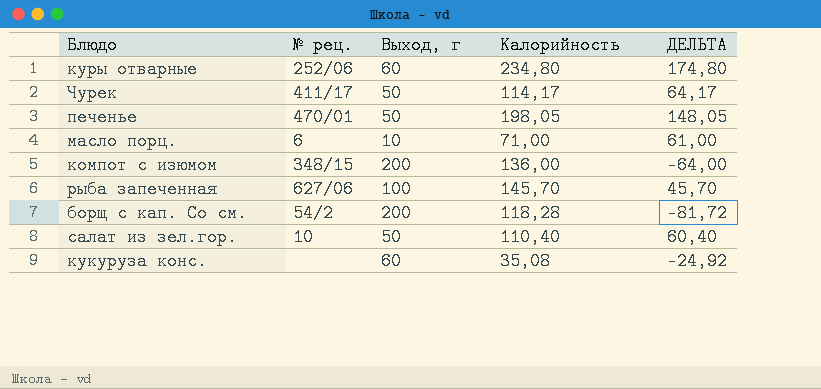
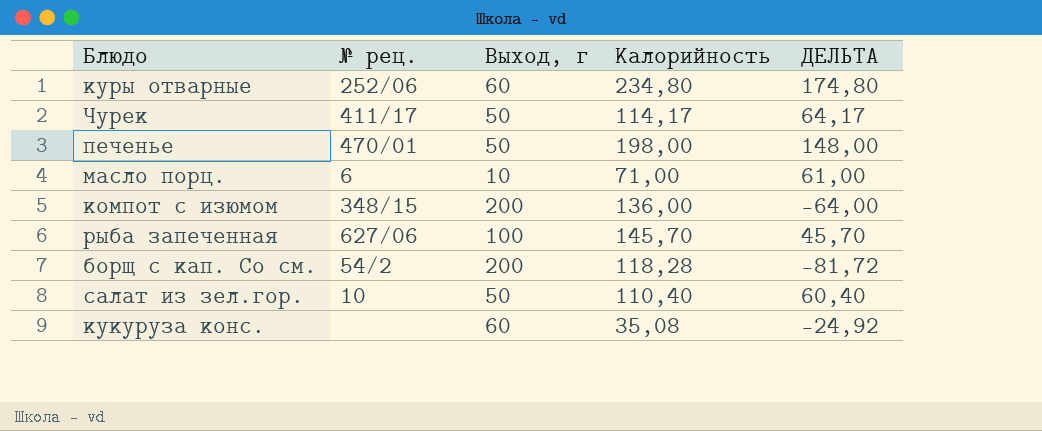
печенье | Калорийность: 198,05 -> 198,00
печенье | ДЕЛЬТА: 148,05 -> 148,00

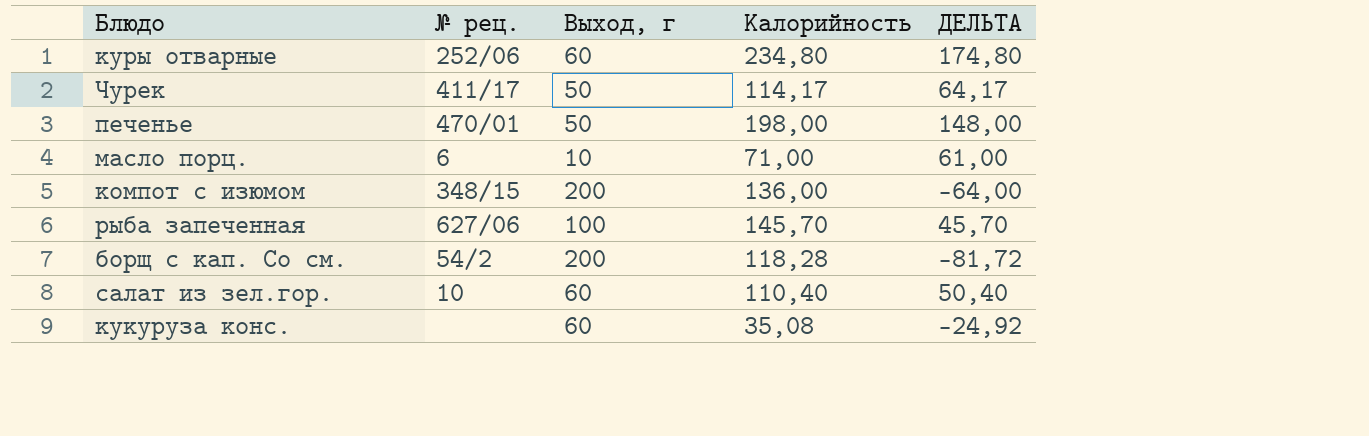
салат из зел.гор. | Выход, г: 50 -> 60
салат из зел.гор. | ДЕЛЬТА: 60,40 -> 50,40

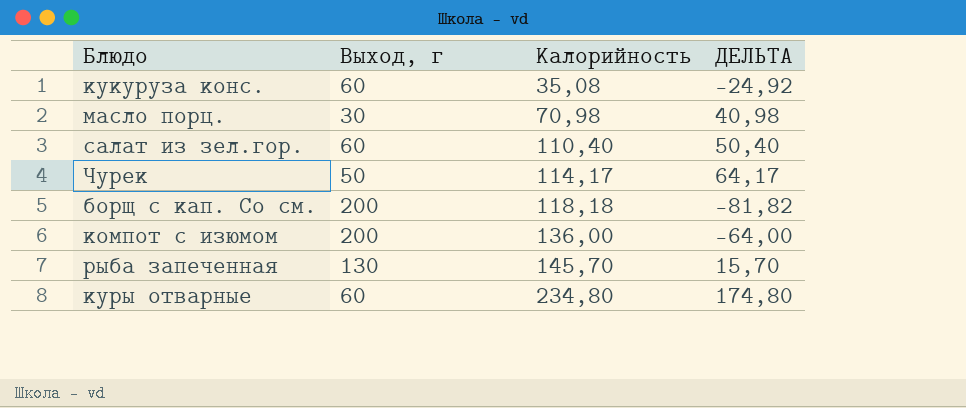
row order: none -> Калорийность ascending
column № рец. | position: 2 -> none
row печенье: 470/01 | 50 | 198,00 | 148,00 -> none
масло порц. | Выход, г: 10 -> 30
масло порц. | Калорийность: 71,00 -> 70,98
масло порц. | ДЕЛЬТА: 61,00 -> 40,98
борщ с кап. Со см. | Калорийность: 118,28 -> 118,18
борщ с кап. Со см. | ДЕЛЬТА: -81,72 -> -81,82
рыба запеченная | Выход, г: 100 -> 130
рыба запеченная | ДЕЛЬТА: 45,70 -> 15,70

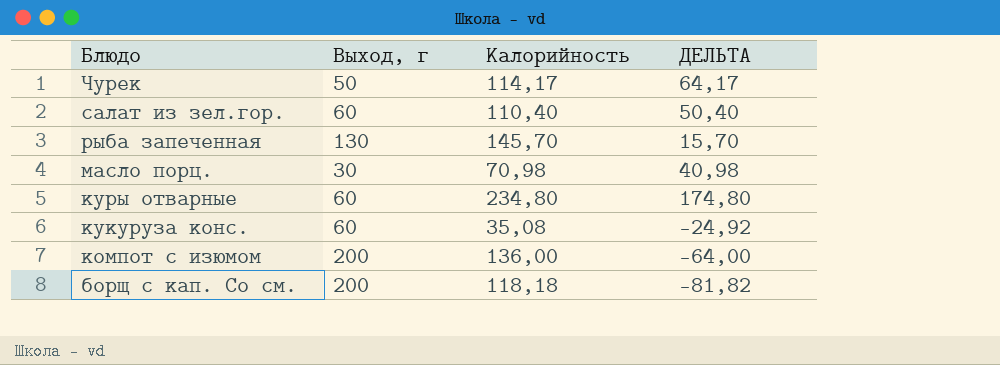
row order: Калорийность ascending -> Блюдо descending

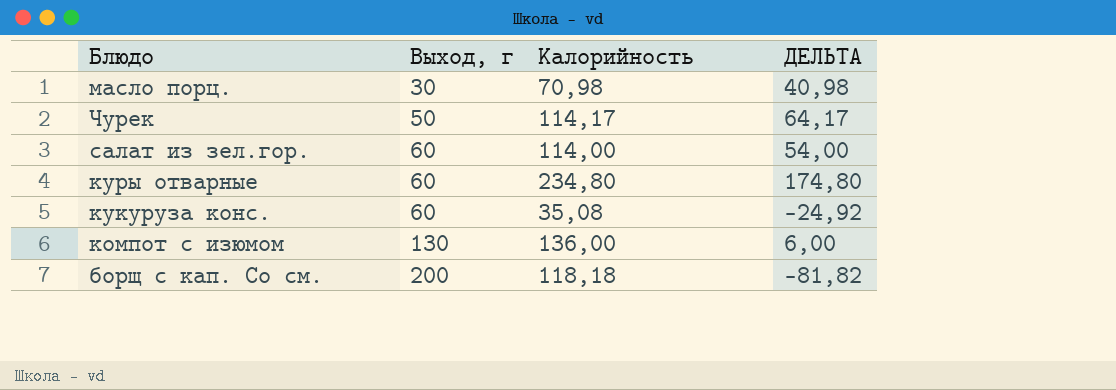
row order: Блюдо descending -> Выход, г ascending
row рыба запеченная: 130 | 145,70 | 15,70 -> none
салат из зел.гор. | Калорийность: 110,40 -> 114,00
салат из зел.гор. | ДЕЛЬТА: 50,40 -> 54,00
компот с изюмом | Выход, г: 200 -> 130
компот с изюмом | ДЕЛЬТА: -64,00 -> 6,00

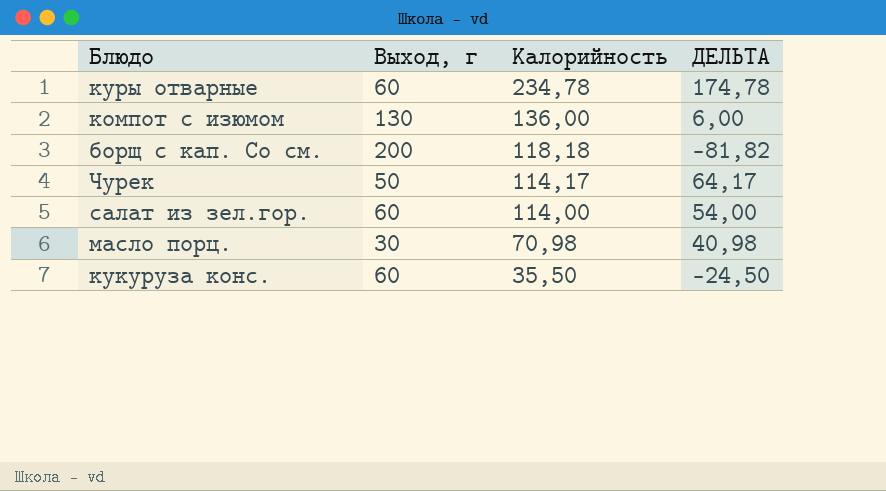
row order: Выход, г ascending -> Калорийность descending
куры отварные | Калорийность: 234,80 -> 234,78
куры отварные | ДЕЛЬТА: 174,80 -> 174,78
кукуруза конс. | Калорийность: 35,08 -> 35,50
кукуруза конс. | ДЕЛЬТА: -24,92 -> -24,50

